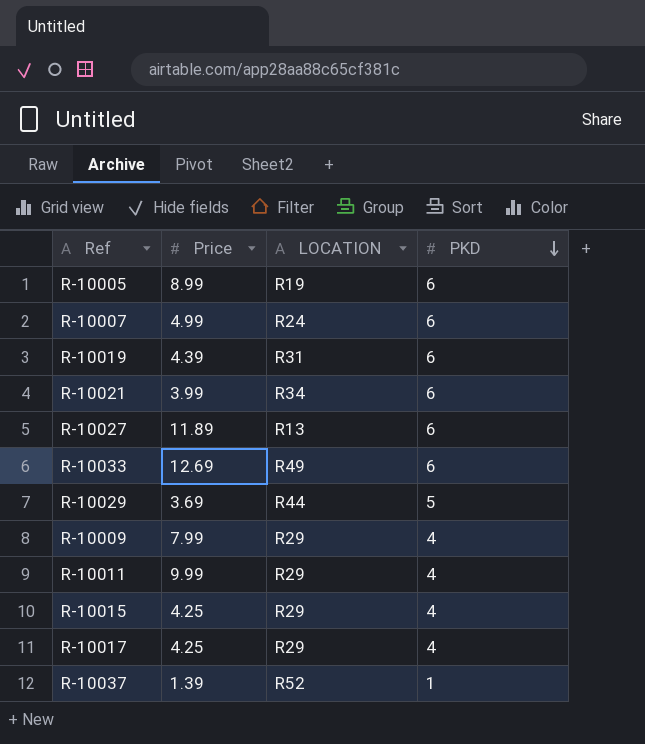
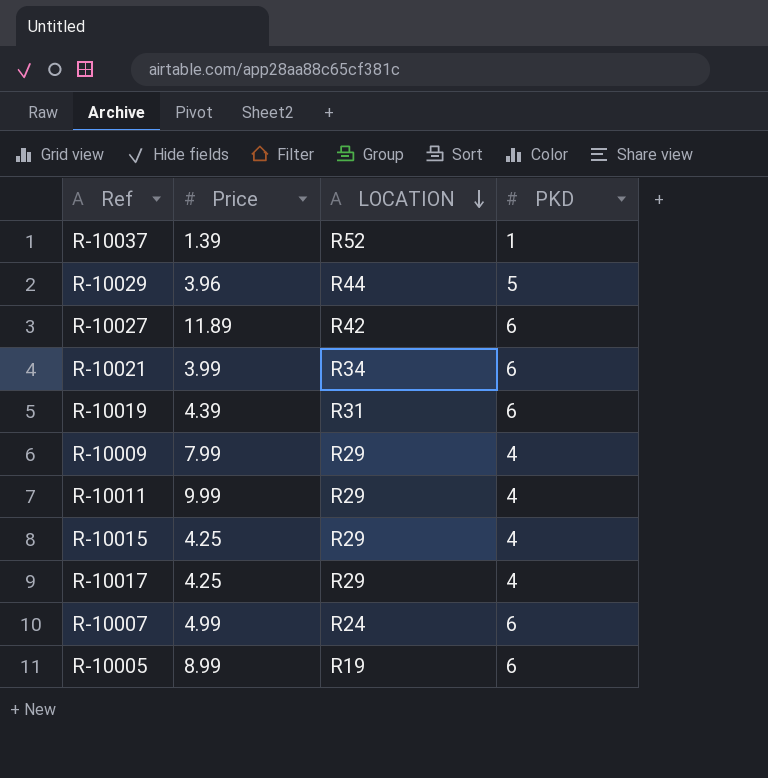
row order: PKD descending -> LOCATION descending
row R-10033: 12.69 | R49 | 6 -> none
R-10029 | Price: 3.69 -> 3.96
R-10027 | LOCATION: R13 -> R42

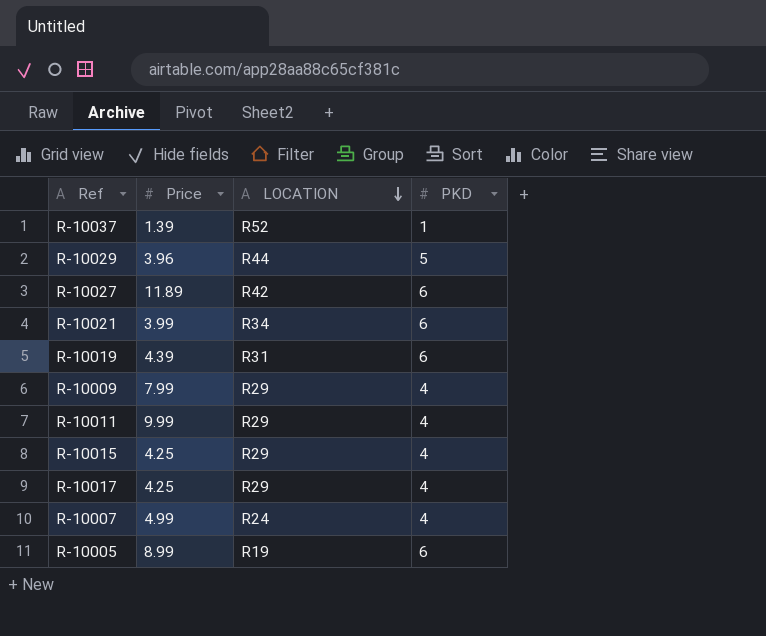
R-10007 | PKD: 6 -> 4

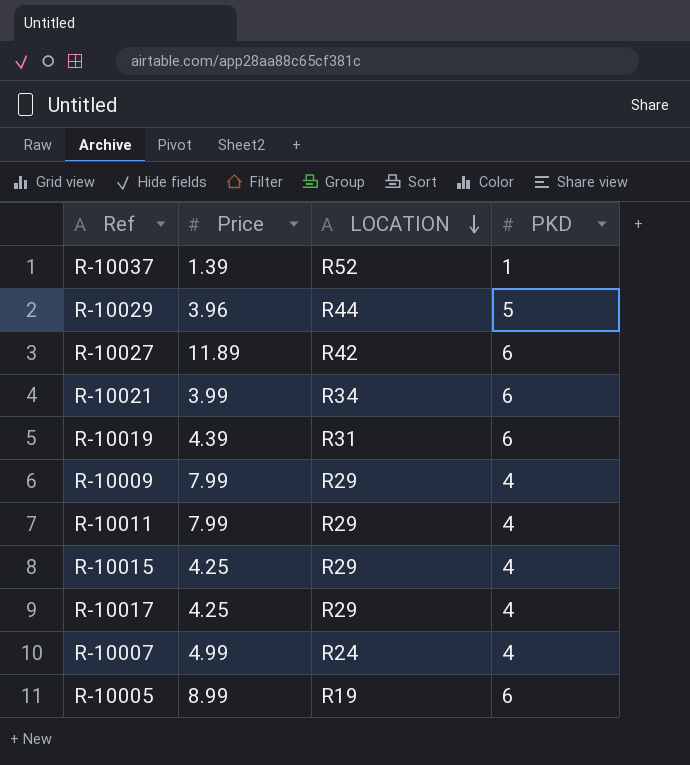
R-10011 | Price: 9.99 -> 7.99

